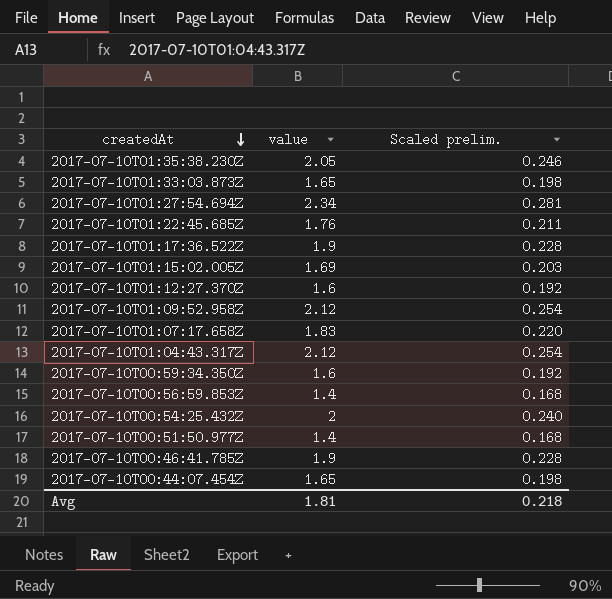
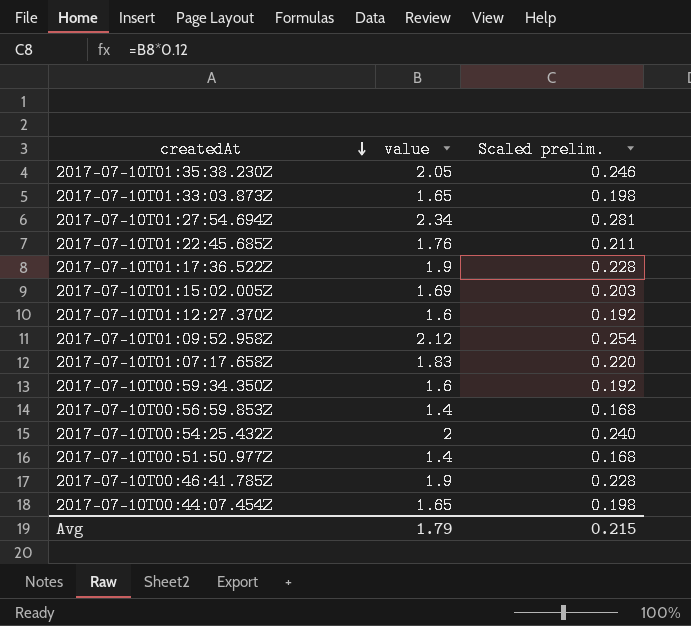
row 2017-07-10T01:04:43.317Z: 2.12 | 0.254 -> none
Avg | value: 1.81 -> 1.79
Avg | Scaled prelim.: 0.218 -> 0.215

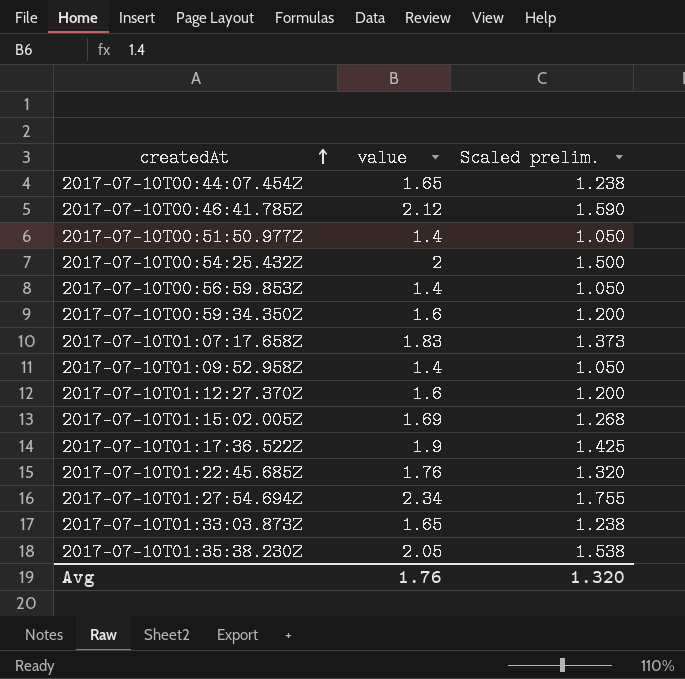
row order: createdAt descending -> createdAt ascending
column Scaled prelim. | formula: [value] * 0.12 -> [value] * 0.75
2017-07-10T00:46:41.785Z | value: 1.9 -> 2.12
2017-07-10T01:09:52.958Z | value: 2.12 -> 1.4
Avg | value: 1.79 -> 1.76
Avg | Scaled prelim.: 0.215 -> 1.320

